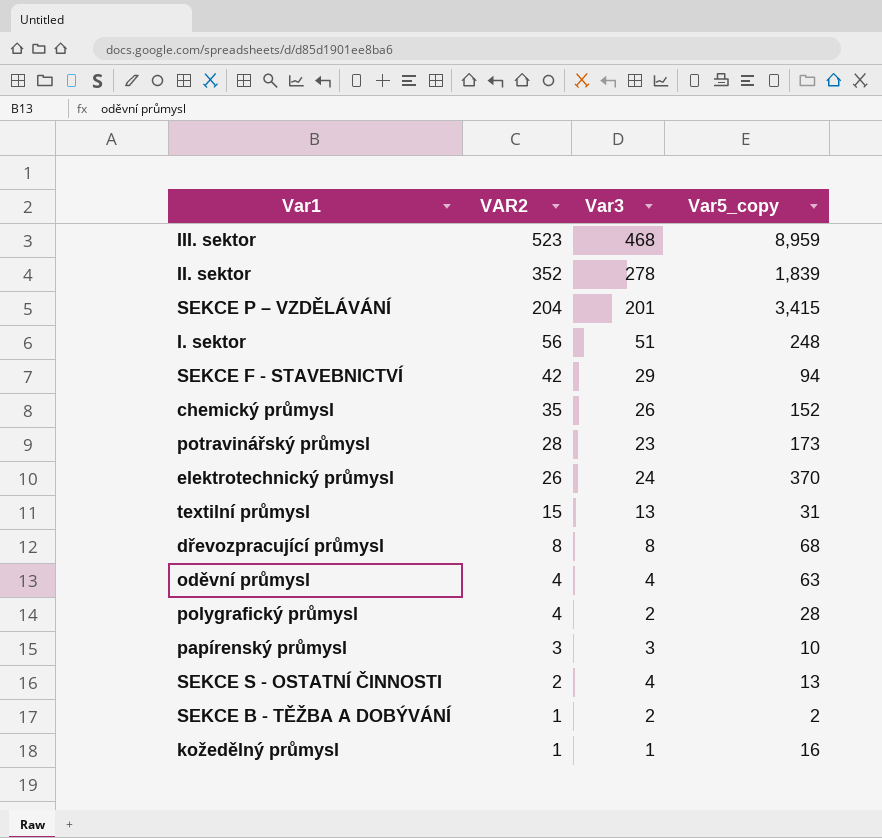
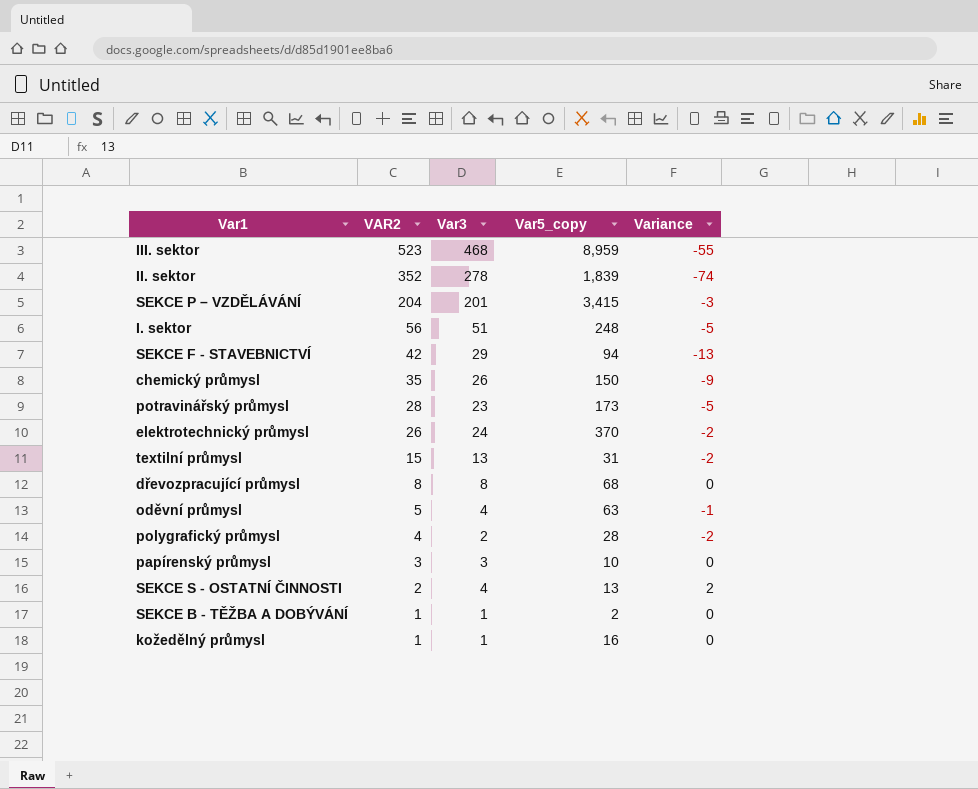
column Variance | formula: none -> [Var3] - [VAR2]
chemický průmysl | Var5_copy: 152 -> 150
oděvní průmysl | VAR2: 4 -> 5
SEKCE B - TĚŽBA A DOBÝVÁNÍ | Var3: 2 -> 1

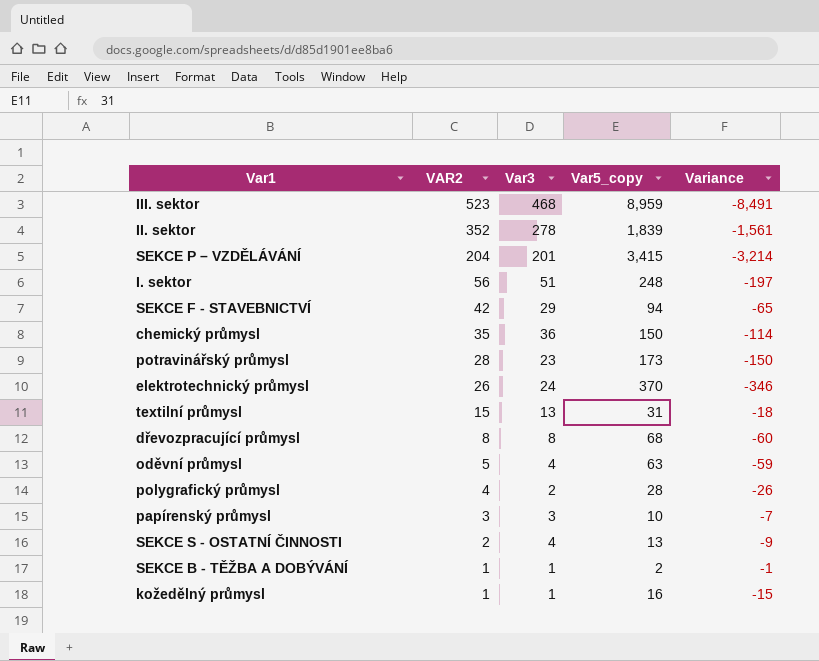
column Variance | formula: [Var3] - [VAR2] -> [Var3] - [Var5_copy]
chemický průmysl | Var3: 26 -> 36

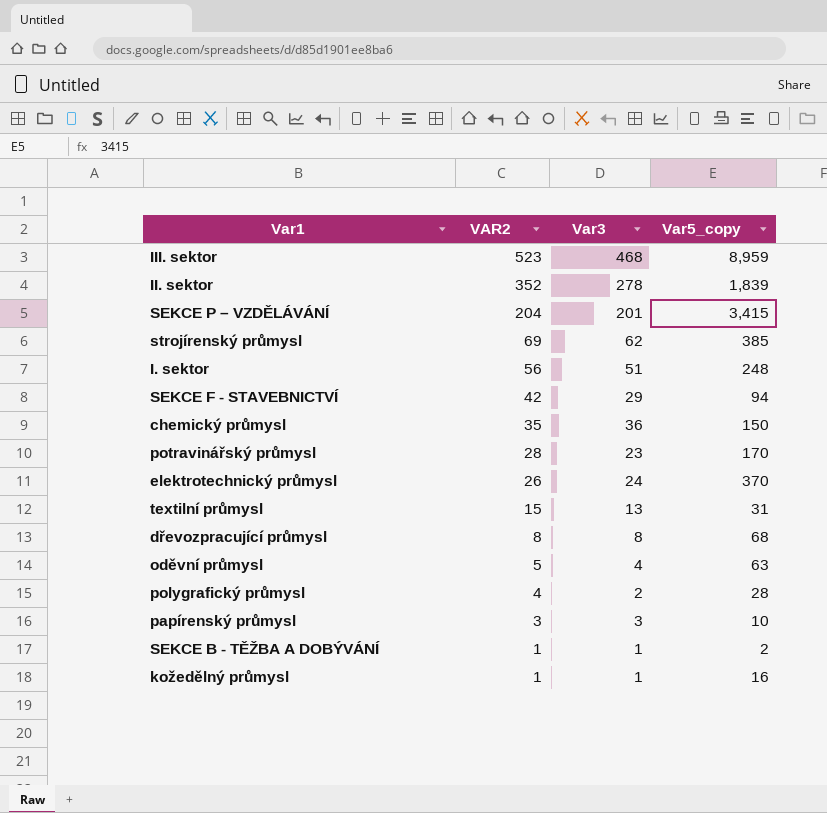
column Variance | formula: [Var3] - [Var5_copy] -> none
row SEKCE S - OSTATNÍ ČINNOSTI: 2 | 4 | 13 | -9 -> none
row strojírenský průmysl: none -> 69 | 62 | 385
potravinářský průmysl | Var5_copy: 173 -> 170

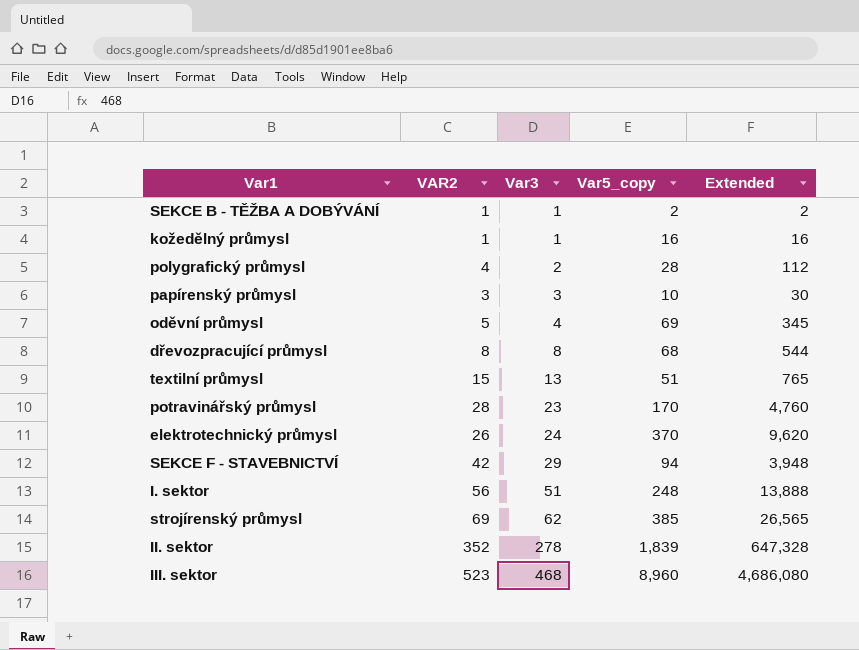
row order: VAR2 descending -> Var3 ascending
column Extended | formula: none -> [VAR2] * [Var5_copy]
row SEKCE P – VZDĚLÁVÁNÍ: 204 | 201 | 3,415 -> none
row chemický průmysl: 35 | 36 | 150 -> none
oděvní průmysl | Var5_copy: 63 -> 69
textilní průmysl | Var5_copy: 31 -> 51
III. sektor | Var5_copy: 8,959 -> 8,960

